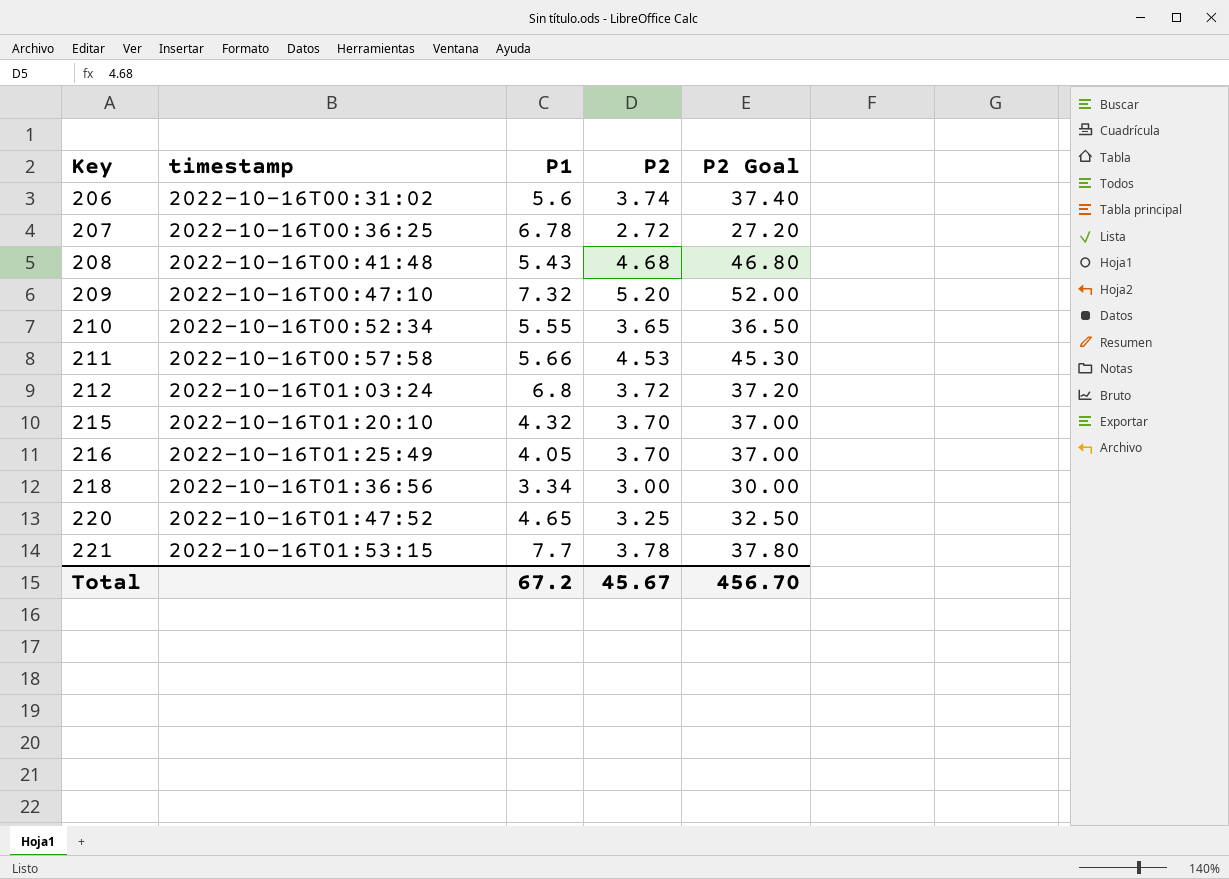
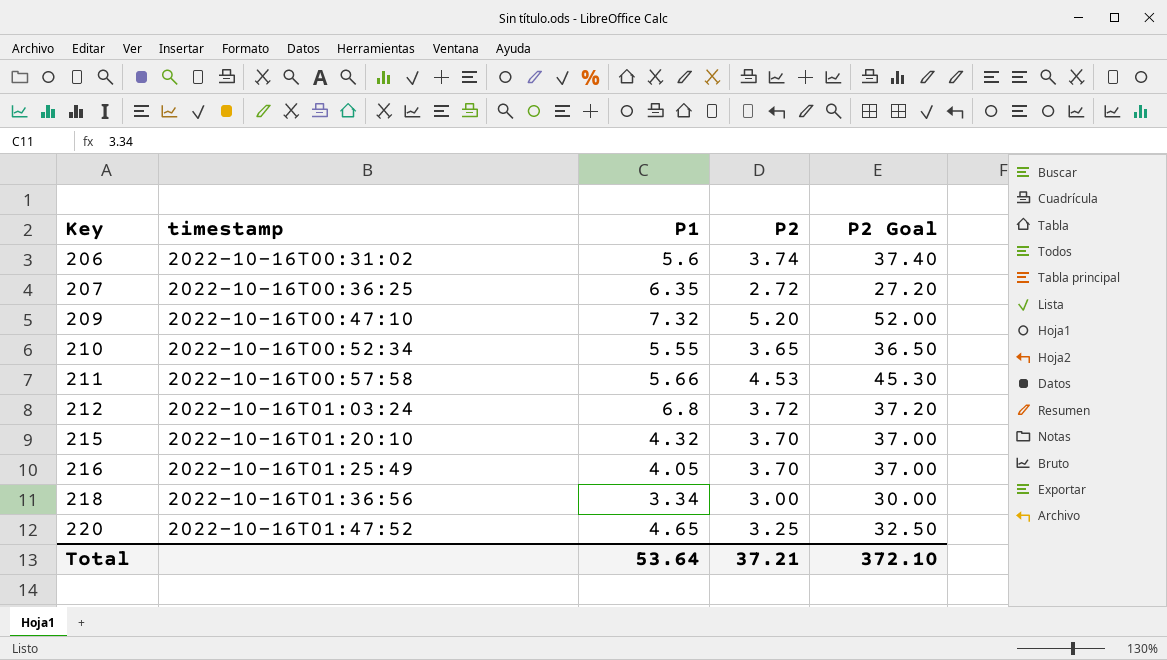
row 208: 2022-10-16T00:41:48 | 5.43 | 4.68 | 46.80 -> none
row 221: 2022-10-16T01:53:15 | 7.7 | 3.78 | 37.80 -> none
207 | P1: 6.78 -> 6.35
Total | P1: 67.2 -> 53.64
Total | P2: 45.67 -> 37.21
Total | P2 Goal: 456.70 -> 372.10

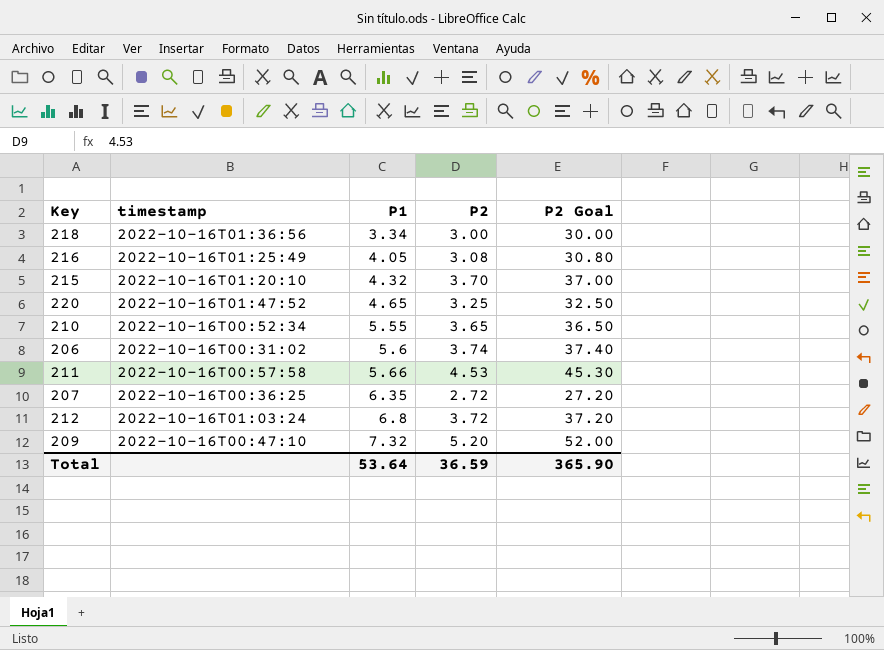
row order: Key ascending -> P1 ascending
216 | P2: 3.70 -> 3.08
216 | P2 Goal: 37.00 -> 30.80
Total | P2: 37.21 -> 36.59
Total | P2 Goal: 372.10 -> 365.90

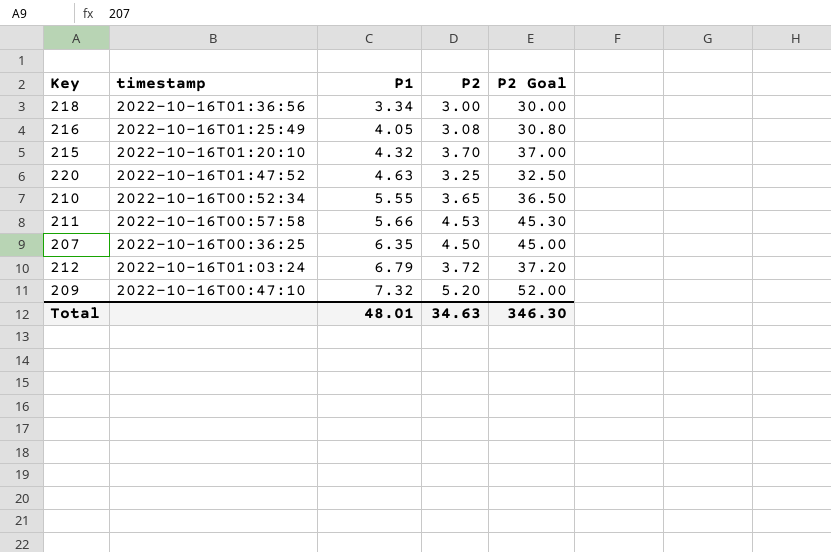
row 206: 2022-10-16T00:31:02 | 5.6 | 3.74 | 37.40 -> none
220 | P1: 4.65 -> 4.63
207 | P2: 2.72 -> 4.50
207 | P2 Goal: 27.20 -> 45.00
212 | P1: 6.8 -> 6.79
Total | P1: 53.64 -> 48.01
Total | P2: 36.59 -> 34.63
Total | P2 Goal: 365.90 -> 346.30

